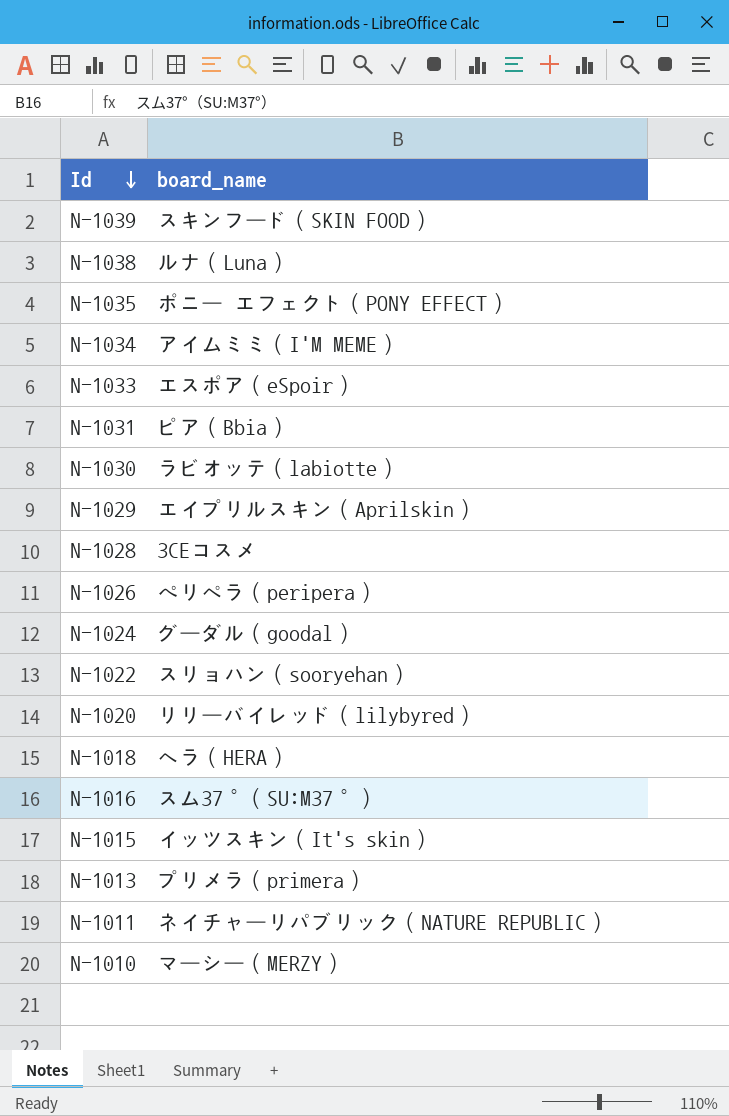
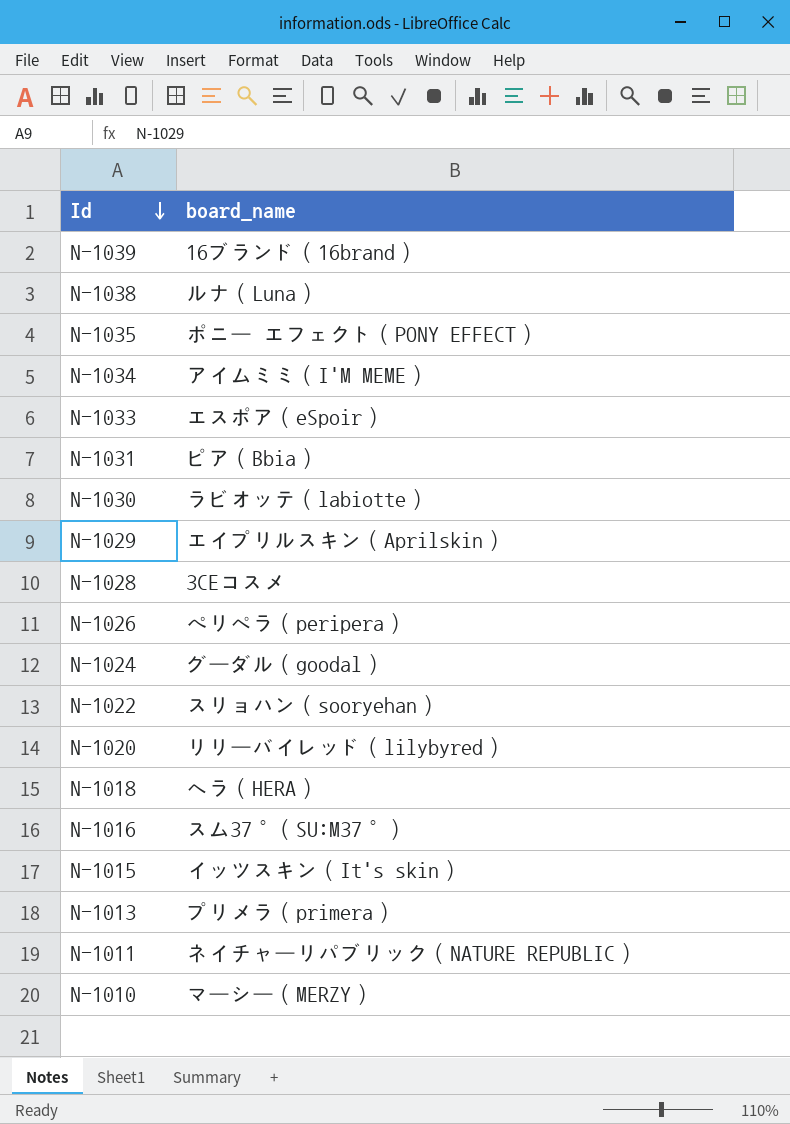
N-1039 | board_name: スキンフード（SKIN FOOD） -> 16ブランド（16brand）

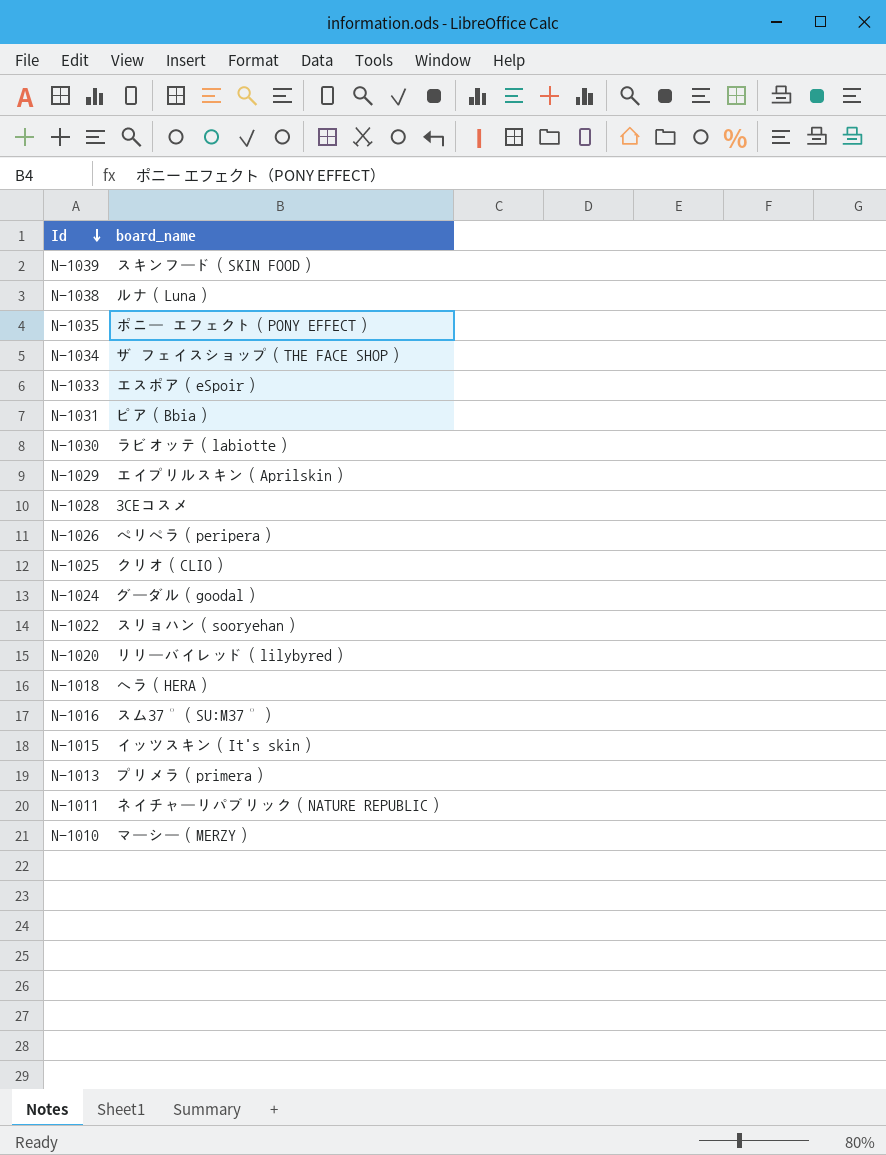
N-1039 | board_name: 16ブランド（16brand） -> スキンフード（SKIN FOOD）
N-1034 | board_name: アイムミミ（I'M MEME） -> ザ フェイスショップ（THE FACE SHOP）
row N-1025: none -> クリオ（CLIO）

